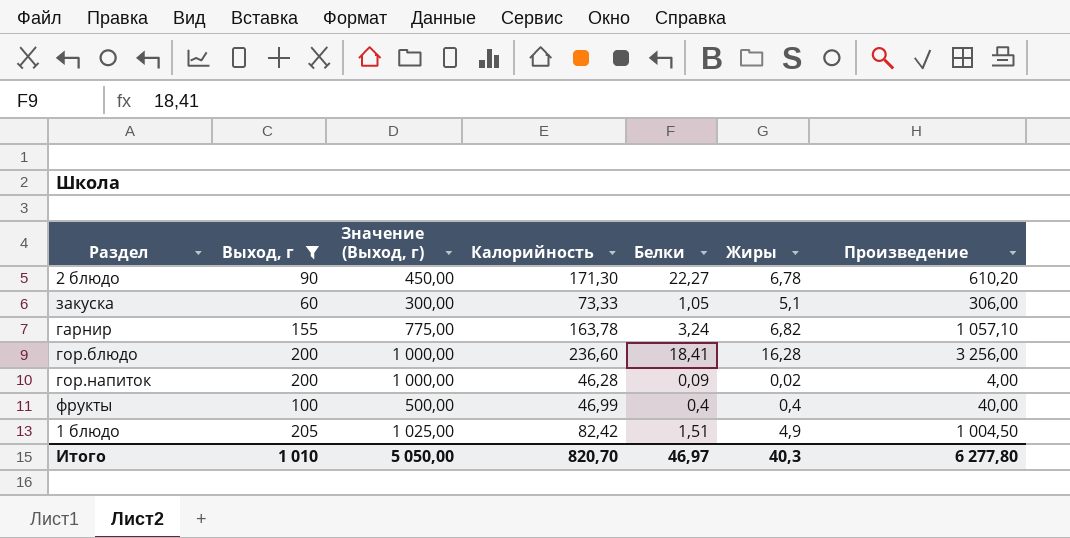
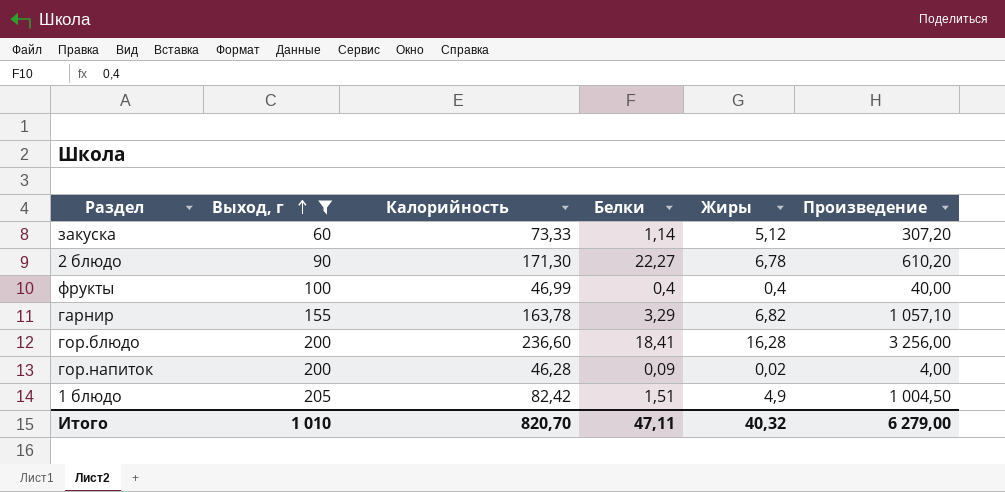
row order: none -> Выход, г ascending
column Значение (Выход, г) | formula: [Выход, г] * 5 -> none
закуска | Белки: 1,05 -> 1,14
закуска | Жиры: 5,1 -> 5,12
закуска | Произведение: 306,00 -> 307,20
гарнир | Белки: 3,24 -> 3,29
Итого | Белки: 46,97 -> 47,11
Итого | Жиры: 40,3 -> 40,32
Итого | Произведение: 6 277,80 -> 6 279,00

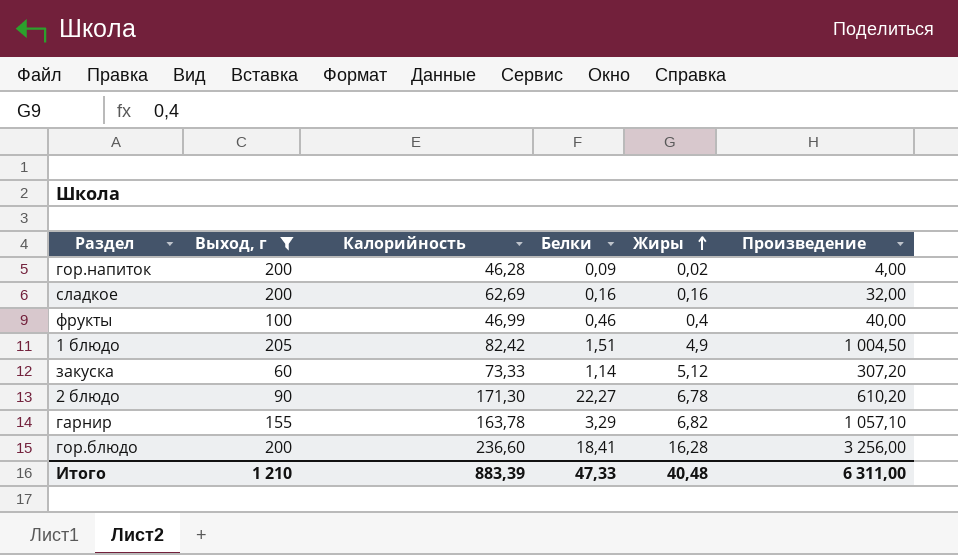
row order: Выход, г ascending -> Жиры ascending
row сладкое: none -> 200 | 62,69 | 0,16 | 0,16 | 32,00
фрукты | Белки: 0,4 -> 0,46
Итого | Выход, г: 1 010 -> 1 210
Итого | Калорийность: 820,70 -> 883,39
Итого | Белки: 47,11 -> 47,33
Итого | Жиры: 40,32 -> 40,48
Итого | Произведение: 6 279,00 -> 6 311,00

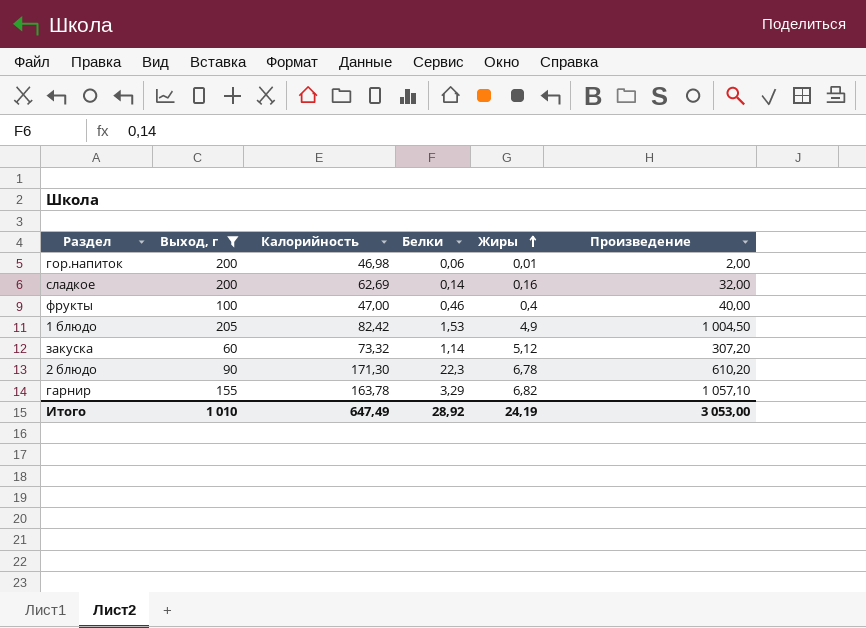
row гор.блюдо: 200 | 236,60 | 18,41 | 16,28 | 3 256,00 -> none
гор.напиток | Калорийность: 46,28 -> 46,98
гор.напиток | Белки: 0,09 -> 0,06
гор.напиток | Жиры: 0,02 -> 0,01
гор.напиток | Произведение: 4,00 -> 2,00
сладкое | Белки: 0,16 -> 0,14
фрукты | Калорийность: 46,99 -> 47,00
1 блюдо | Белки: 1,51 -> 1,53
закуска | Калорийность: 73,33 -> 73,32
2 блюдо | Белки: 22,27 -> 22,3
Итого | Выход, г: 1 210 -> 1 010
Итого | Калорийность: 883,39 -> 647,49
Итого | Белки: 47,33 -> 28,92
Итого | Жиры: 40,48 -> 24,19
Итого | Произведение: 6 311,00 -> 3 053,00

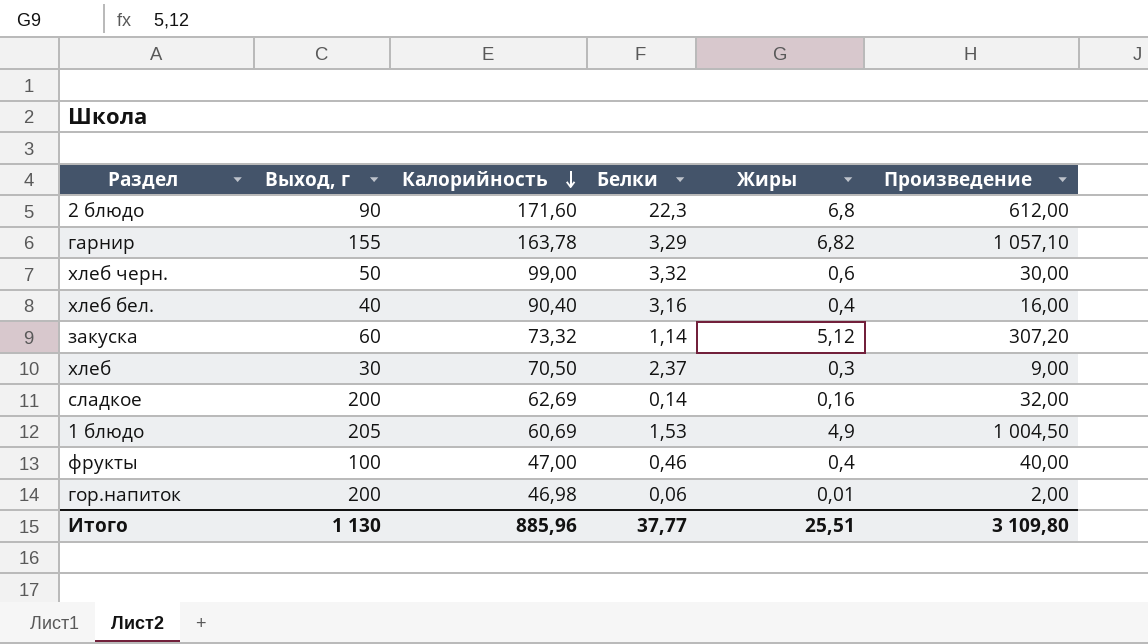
filter: Выход, г >= 60 -> none
row order: Жиры ascending -> Калорийность descending
2 блюдо | Калорийность: 171,30 -> 171,60
2 блюдо | Жиры: 6,78 -> 6,8
2 блюдо | Произведение: 610,20 -> 612,00
1 блюдо | Калорийность: 82,42 -> 60,69
Итого | Выход, г: 1 010 -> 1 130
Итого | Калорийность: 647,49 -> 885,96
Итого | Белки: 28,92 -> 37,77
Итого | Жиры: 24,19 -> 25,51
Итого | Произведение: 3 053,00 -> 3 109,80

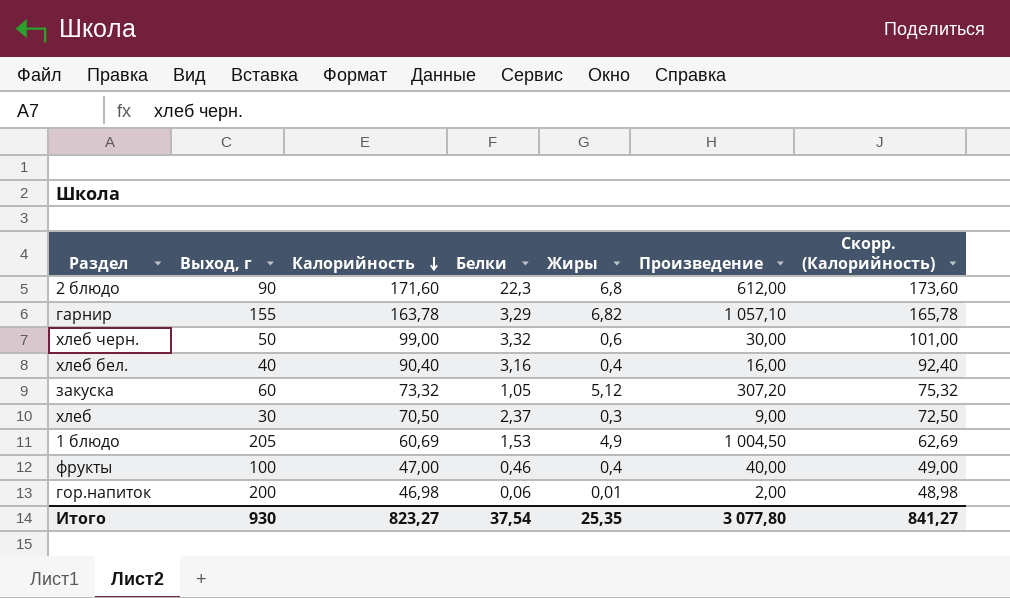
column Скорр. (Калорийность) | formula: none -> [Калорийность] + 2
row сладкое: 200 | 62,69 | 0,14 | 0,16 | 32,00 -> none
закуска | Белки: 1,14 -> 1,05
Итого | Выход, г: 1 130 -> 930
Итого | Калорийность: 885,96 -> 823,27
Итого | Белки: 37,77 -> 37,54
Итого | Жиры: 25,51 -> 25,35
Итого | Произведение: 3 109,80 -> 3 077,80

